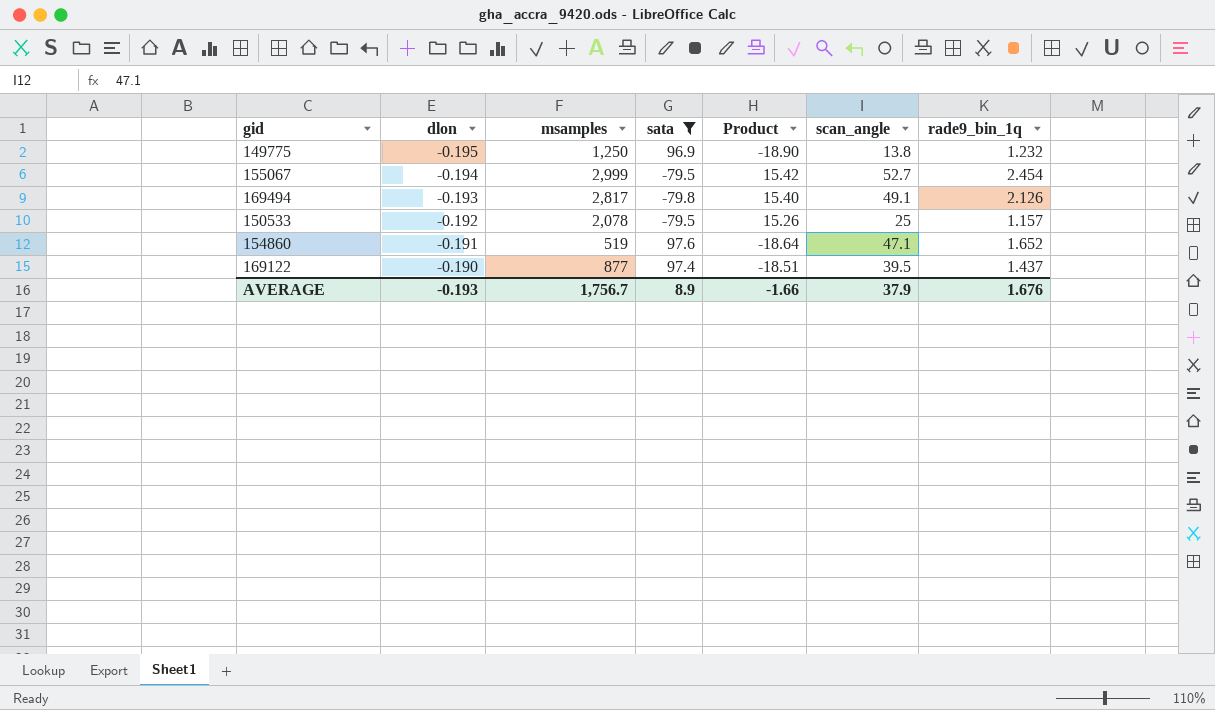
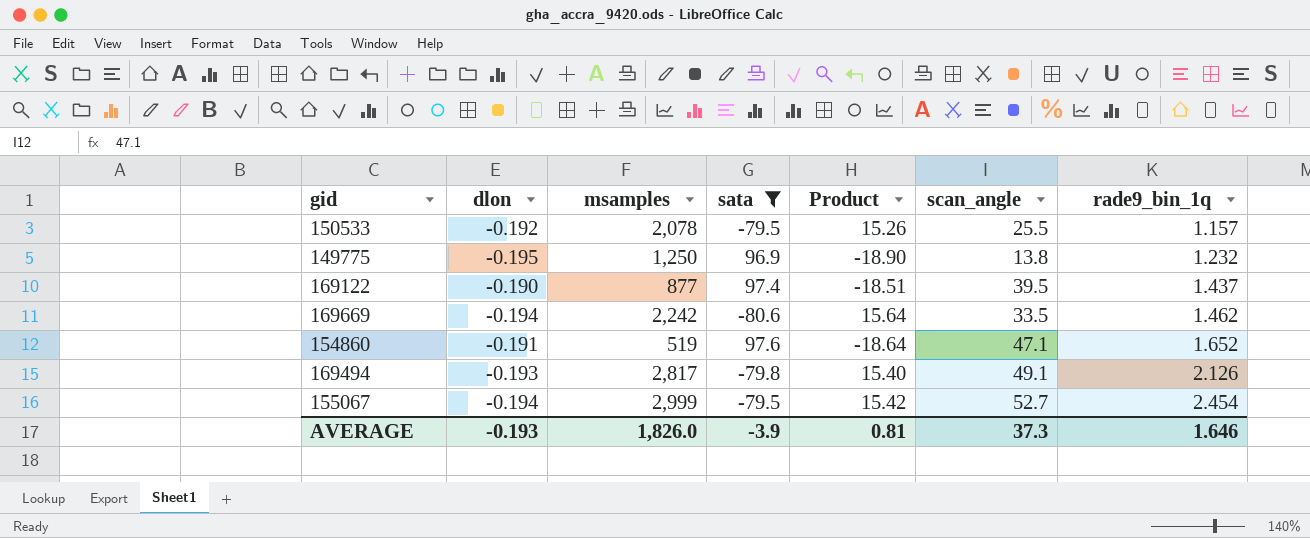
row order: dlon ascending -> rade9_bin_1q ascending
150533 | scan_angle: 25 -> 25.5
row 169669: none -> -0.194 | 2,242 | -80.6 | 15.64 | 33.5 | 1.462
AVERAGE | msamples: 1,756.7 -> 1,826.0
AVERAGE | sata: 8.9 -> -3.9
AVERAGE | Product: -1.66 -> 0.81
AVERAGE | scan_angle: 37.9 -> 37.3
AVERAGE | rade9_bin_1q: 1.676 -> 1.646

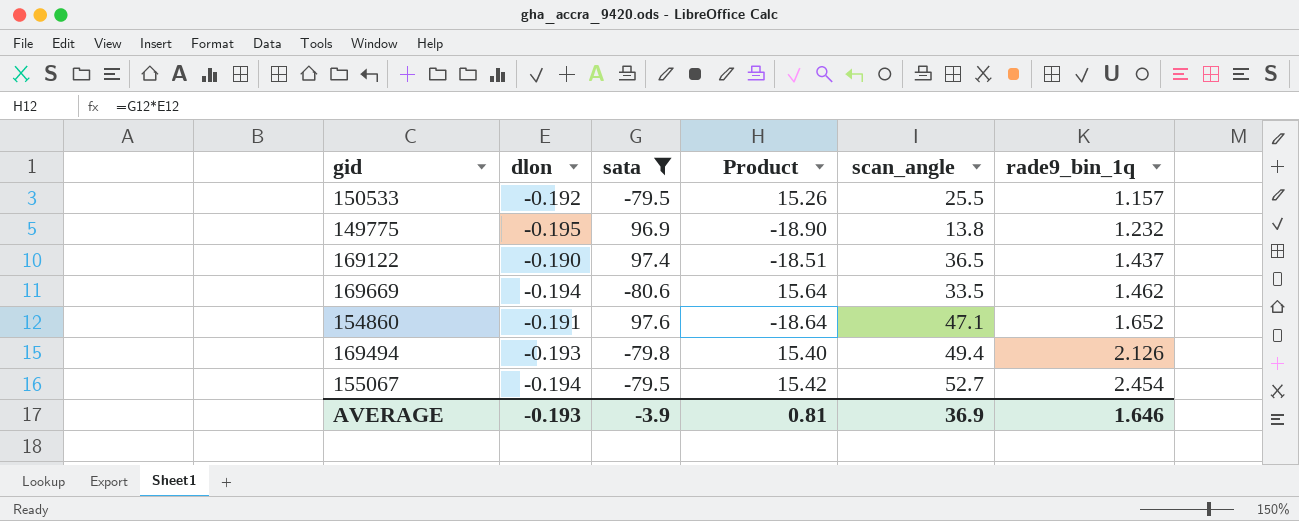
column msamples | position: 3 -> none
169122 | scan_angle: 39.5 -> 36.5
169494 | scan_angle: 49.1 -> 49.4
AVERAGE | scan_angle: 37.3 -> 36.9

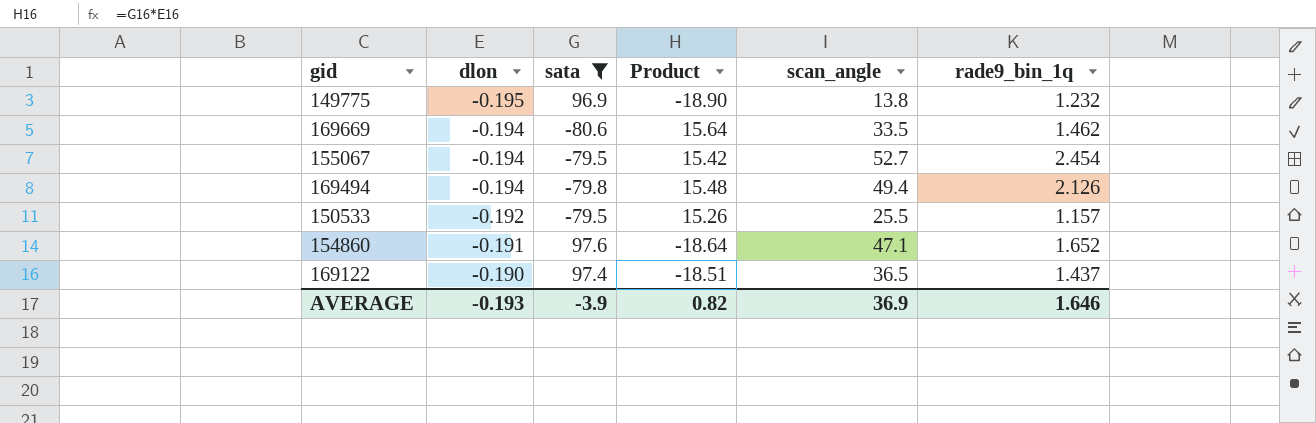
row order: rade9_bin_1q ascending -> dlon ascending
169494 | dlon: -0.193 -> -0.194
169494 | Product: 15.40 -> 15.48
AVERAGE | Product: 0.81 -> 0.82

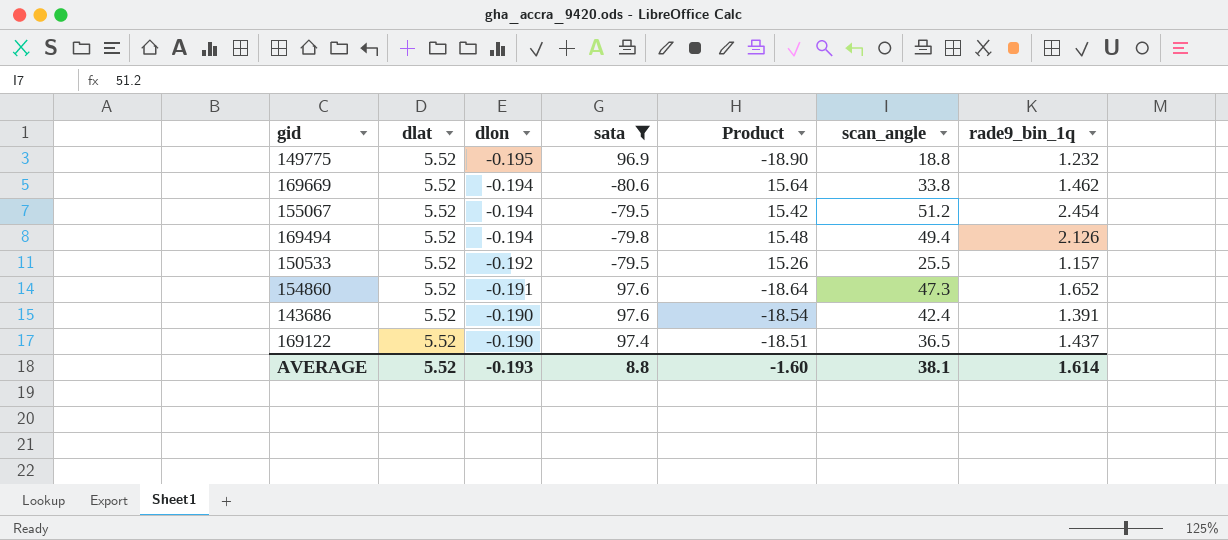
column dlat | position: none -> 2
149775 | scan_angle: 13.8 -> 18.8
169669 | scan_angle: 33.5 -> 33.8
155067 | scan_angle: 52.7 -> 51.2
154860 | scan_angle: 47.1 -> 47.3
row 143686: none -> 5.52 | -0.190 | 97.6 | -18.54 | 42.4 | 1.391
AVERAGE | sata: -3.9 -> 8.8
AVERAGE | Product: 0.82 -> -1.60
AVERAGE | scan_angle: 36.9 -> 38.1
AVERAGE | rade9_bin_1q: 1.646 -> 1.614

